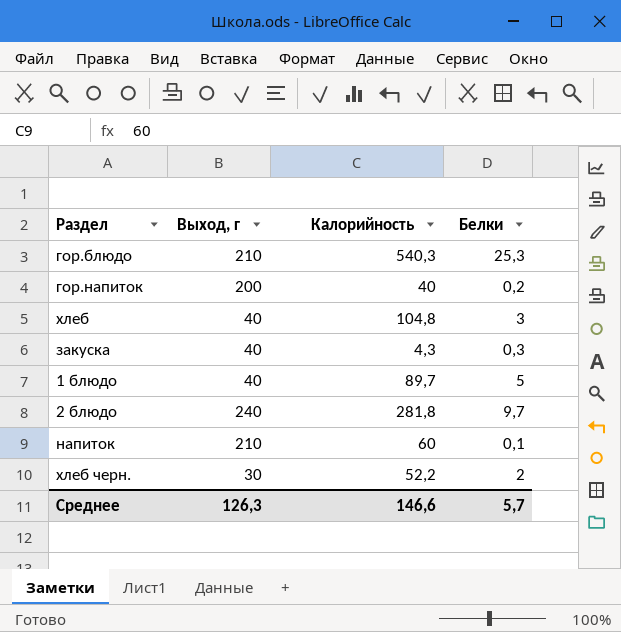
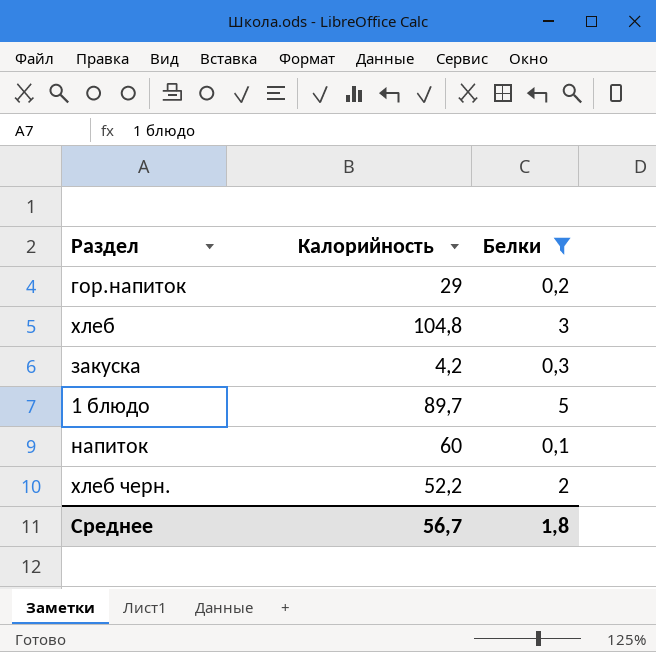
filter: none -> Белки <= 5
column Выход, г | position: 2 -> none
гор.напиток | Калорийность: 40 -> 29
закуска | Калорийность: 4,3 -> 4,2
Среднее | Калорийность: 146,6 -> 56,7
Среднее | Белки: 5,7 -> 1,8

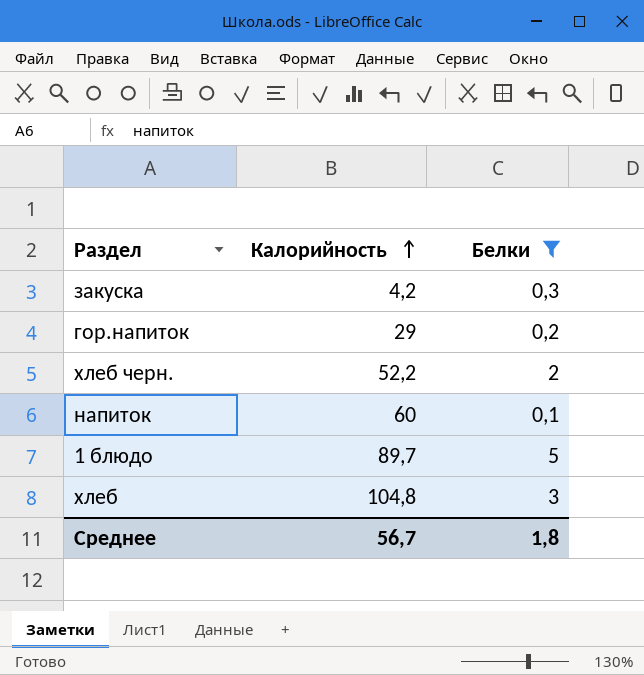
row order: none -> Калорийность ascending

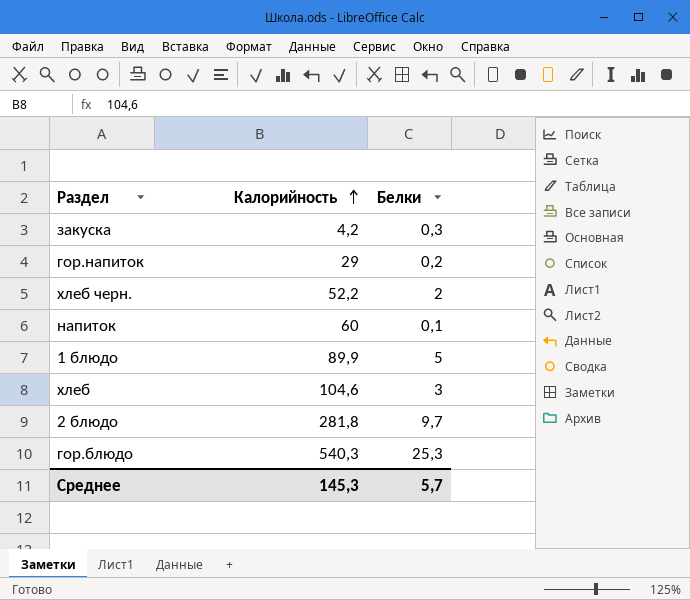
filter: Белки <= 5 -> none
1 блюдо | Калорийность: 89,7 -> 89,9
хлеб | Калорийность: 104,8 -> 104,6
Среднее | Калорийность: 56,7 -> 145,3
Среднее | Белки: 1,8 -> 5,7

